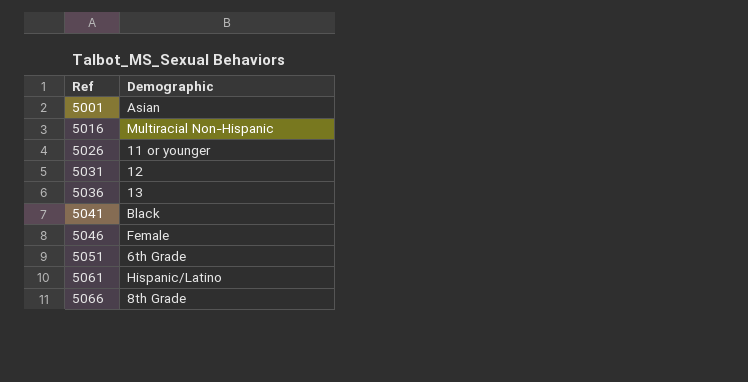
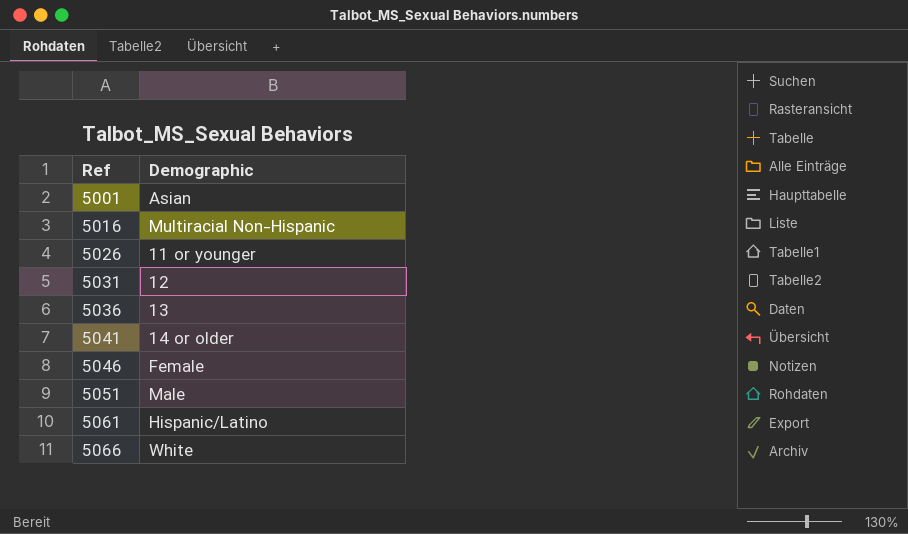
5041 | Demographic: Black -> 14 or older
5051 | Demographic: 6th Grade -> Male
5066 | Demographic: 8th Grade -> White

